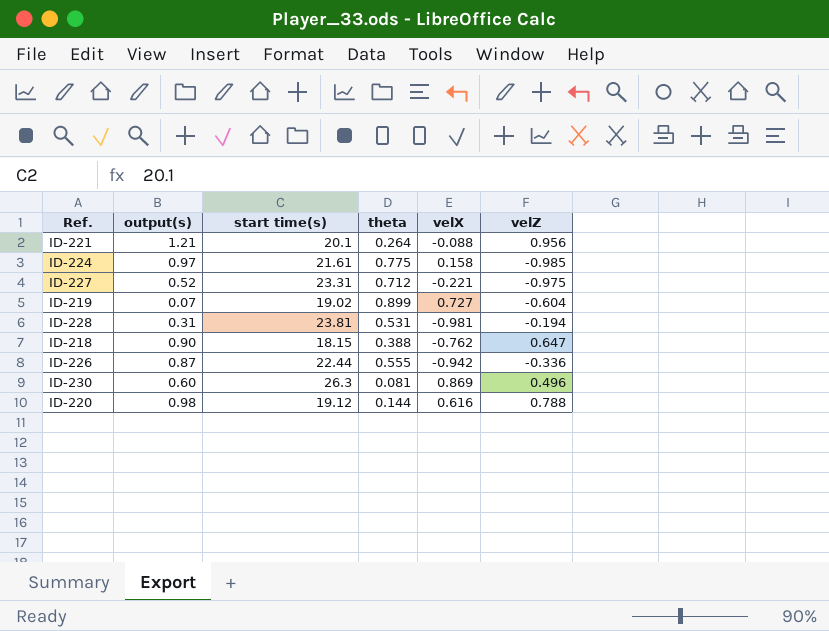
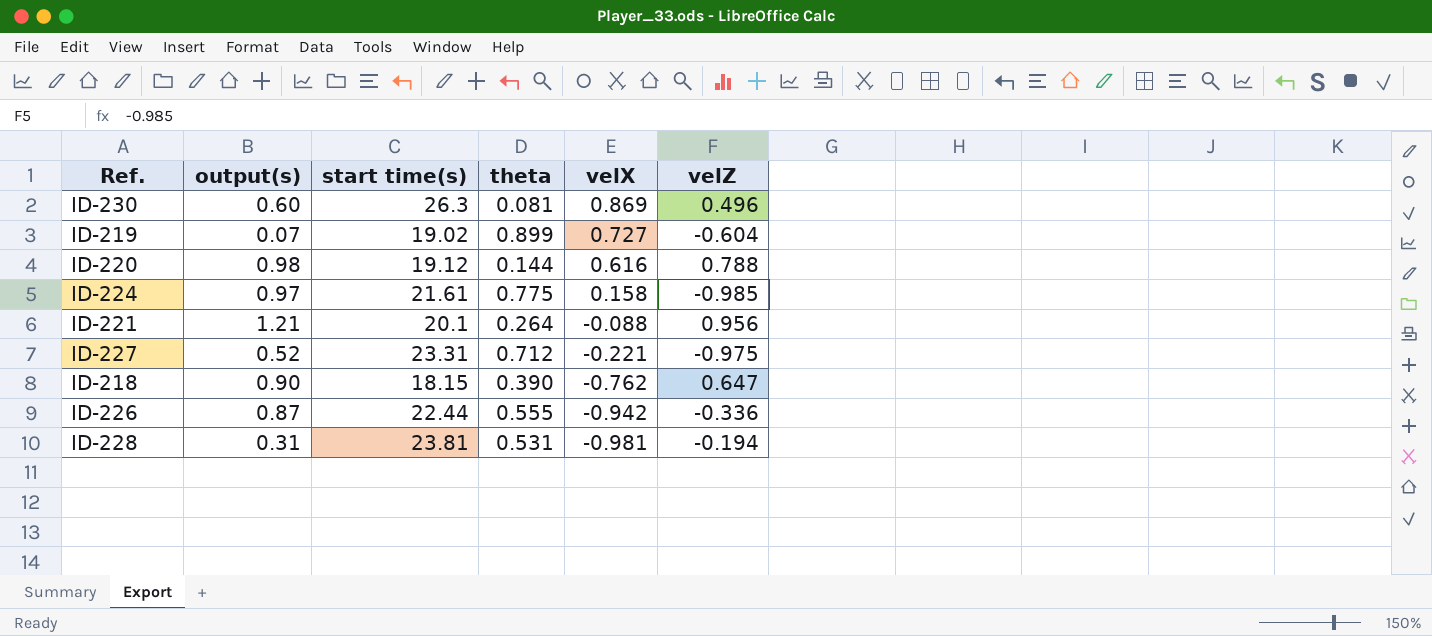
row order: none -> velX descending
ID-218 | theta: 0.388 -> 0.390

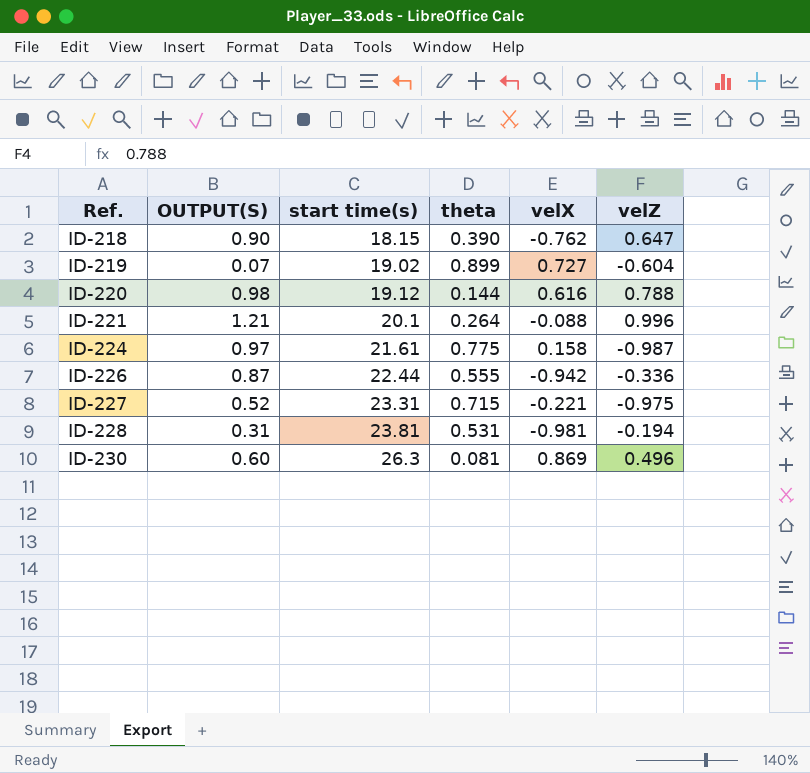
row order: velX descending -> Ref. ascending
column name: output(s) -> OUTPUT(S)
ID-221 | velZ: 0.956 -> 0.996
ID-224 | velZ: -0.985 -> -0.987
ID-227 | theta: 0.712 -> 0.715

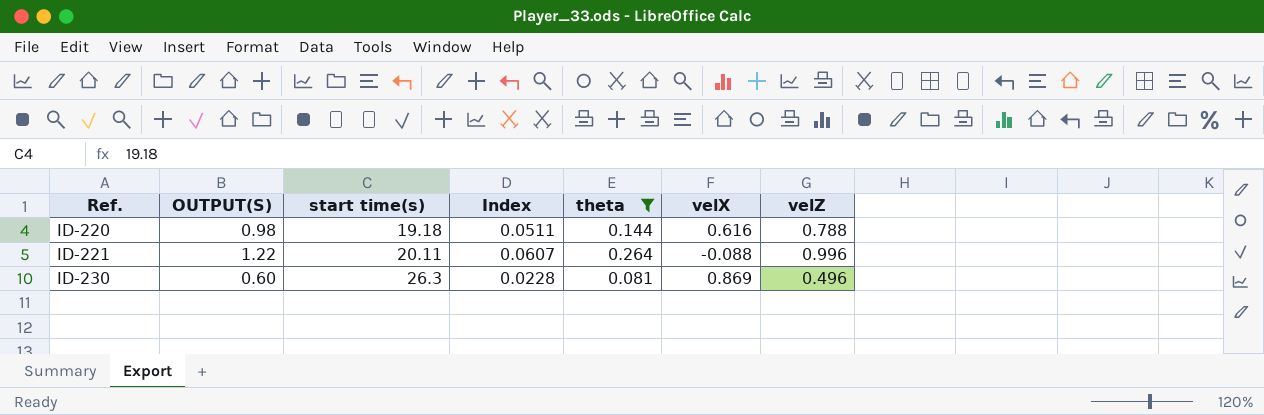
filter: none -> theta <= 0.264
column Index | formula: none -> [OUTPUT(S)] / [start time(s)]
ID-220 | start time(s): 19.12 -> 19.18
ID-221 | OUTPUT(S): 1.21 -> 1.22
ID-221 | start time(s): 20.1 -> 20.11

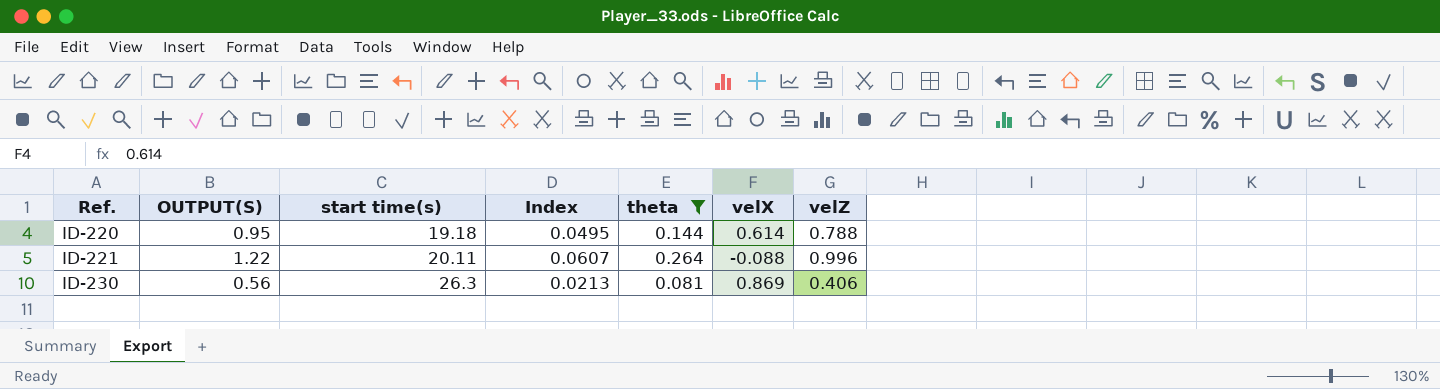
ID-220 | OUTPUT(S): 0.98 -> 0.95
ID-220 | Index: 0.0511 -> 0.0495
ID-220 | velX: 0.616 -> 0.614
ID-230 | OUTPUT(S): 0.60 -> 0.56
ID-230 | Index: 0.0228 -> 0.0213
ID-230 | velZ: 0.496 -> 0.406

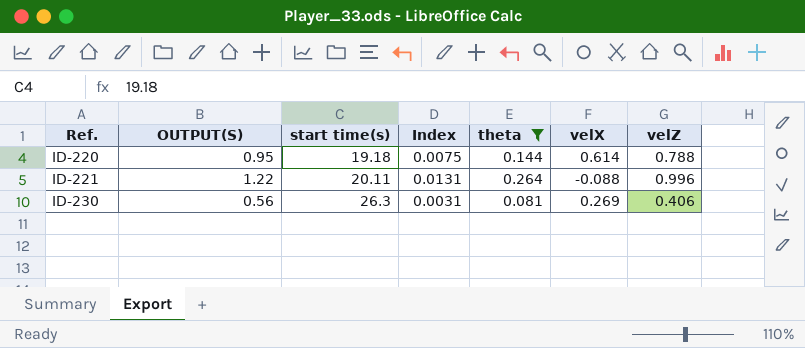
column Index | formula: [OUTPUT(S)] / [start time(s)] -> [theta] / [start time(s)]
ID-230 | velX: 0.869 -> 0.269

